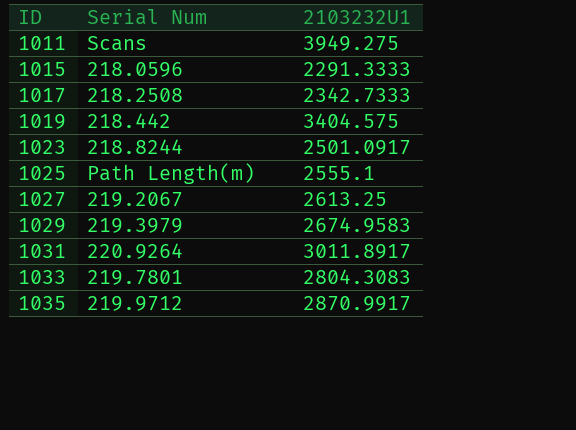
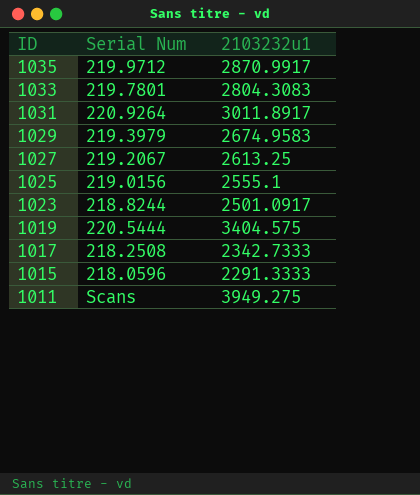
row order: ID ascending -> ID descending
column name: 2103232U1 -> 2103232u1
1025 | Serial Num: Path Length(m) -> 219.0156
1019 | Serial Num: 218.442 -> 220.5444

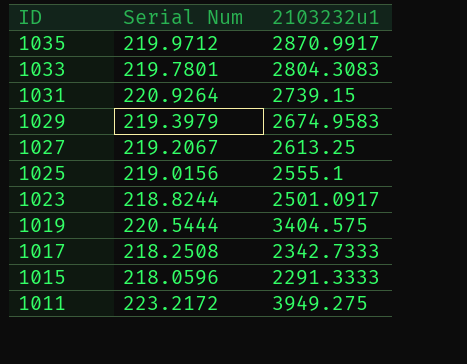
1031 | 2103232u1: 3011.8917 -> 2739.15
1011 | Serial Num: Scans -> 223.2172

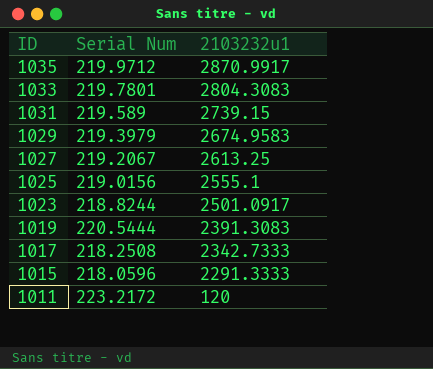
1031 | Serial Num: 220.9264 -> 219.589
1019 | 2103232u1: 3404.575 -> 2391.3083
1011 | 2103232u1: 3949.275 -> 120

